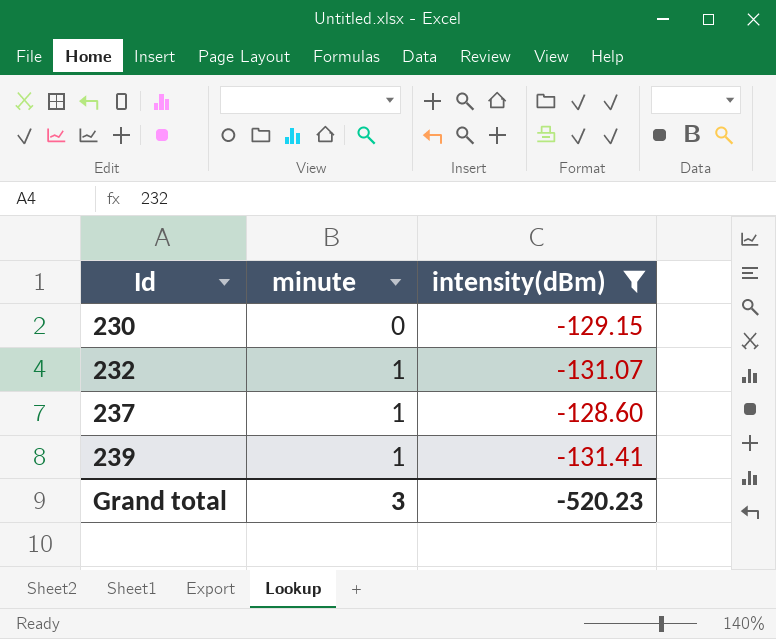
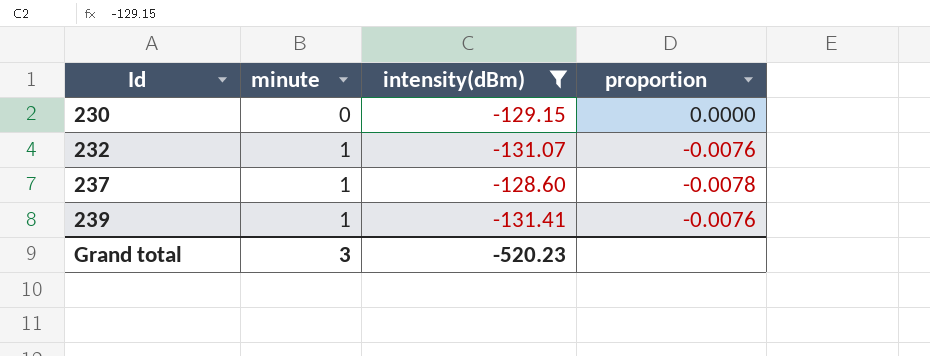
column proportion | formula: none -> [minute] / [intensity(dBm)]

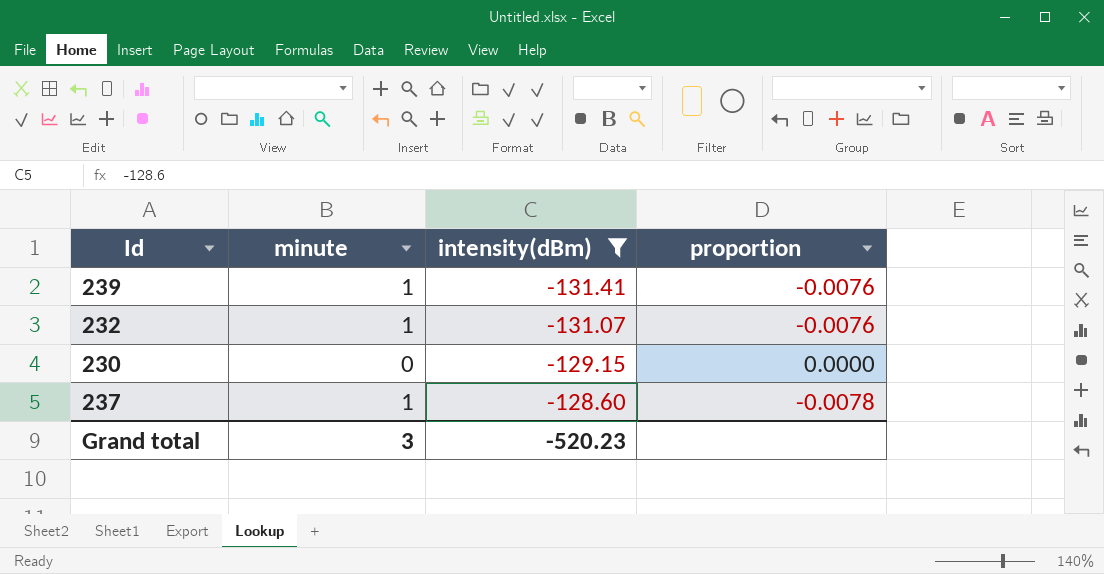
row order: Id ascending -> intensity(dBm) ascending

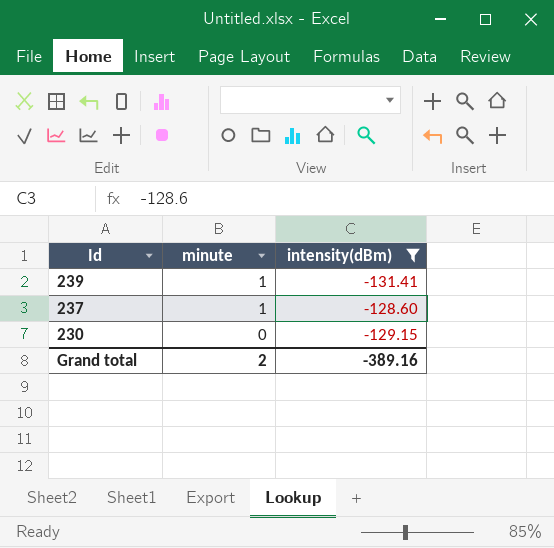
row order: intensity(dBm) ascending -> Id descending
column proportion | formula: [minute] / [intensity(dBm)] -> none
row 232: 1 | -131.07 | -0.0076 -> none
Grand total | minute: 3 -> 2
Grand total | intensity(dBm): -520.23 -> -389.16

